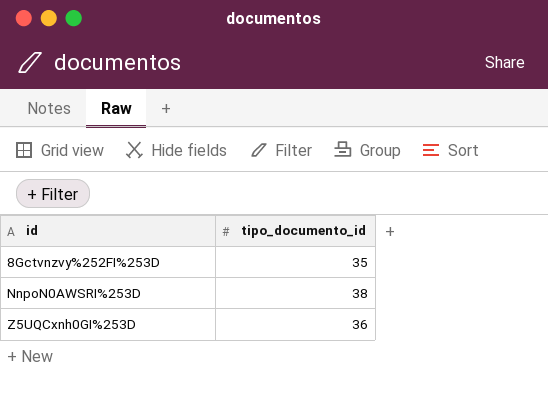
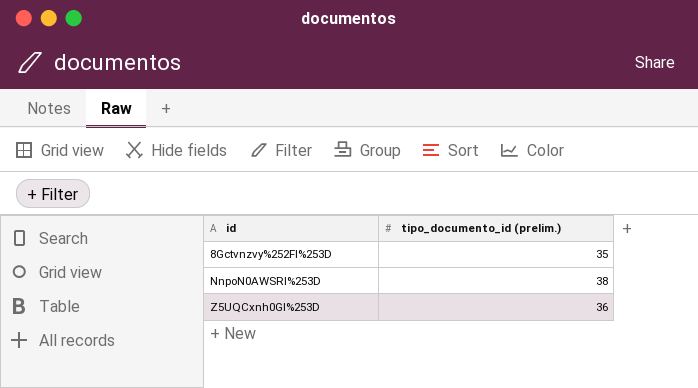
column name: tipo_documento_id -> tipo_documento_id (prelim.)

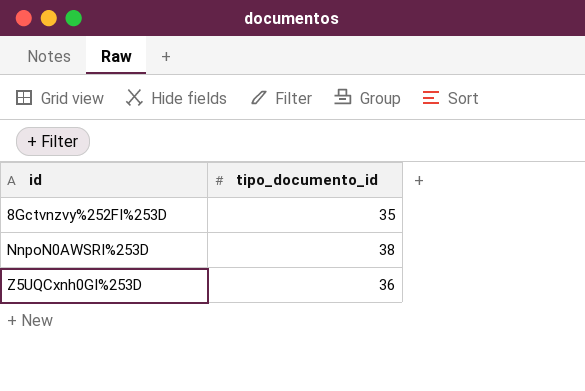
column name: tipo_documento_id (prelim.) -> tipo_documento_id

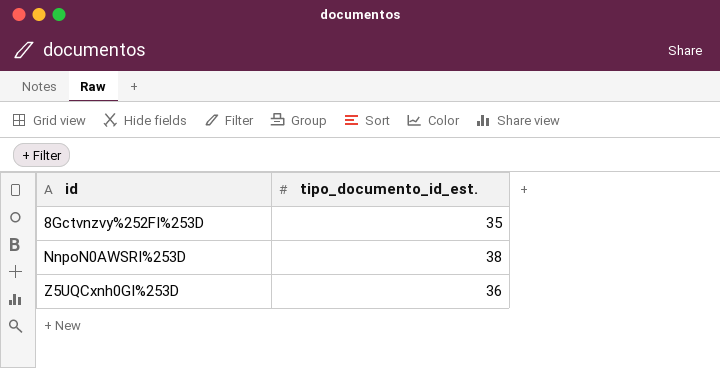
column name: tipo_documento_id -> tipo_documento_id_est.

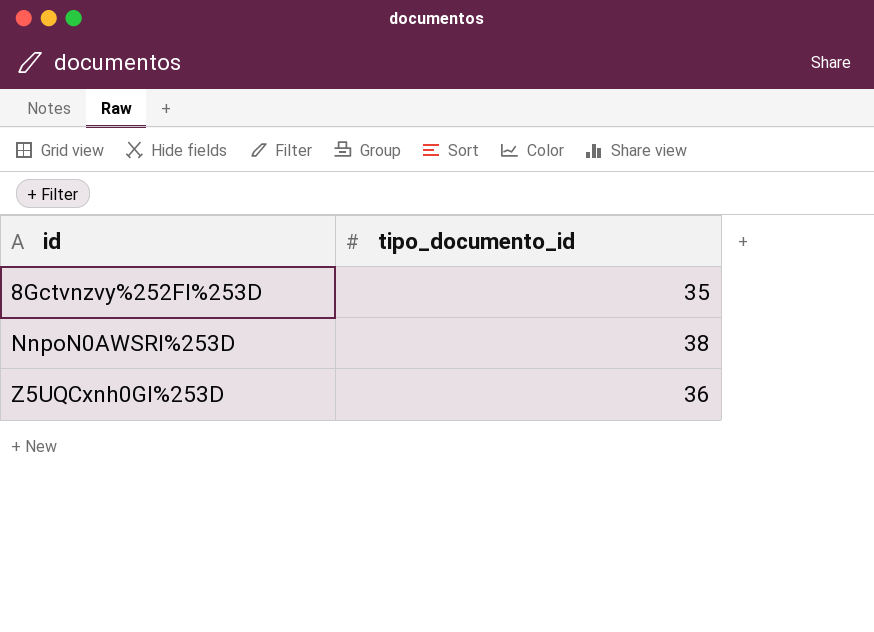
column name: tipo_documento_id_est. -> tipo_documento_id

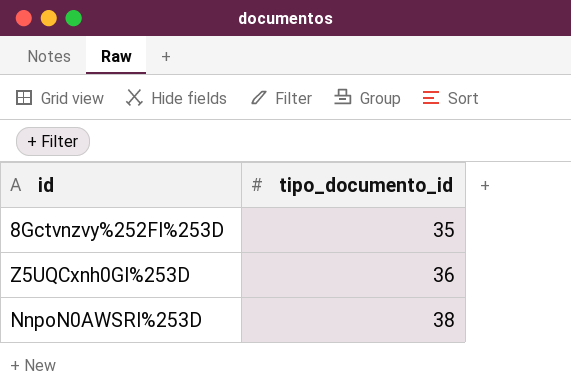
row order: id ascending -> tipo_documento_id ascending

